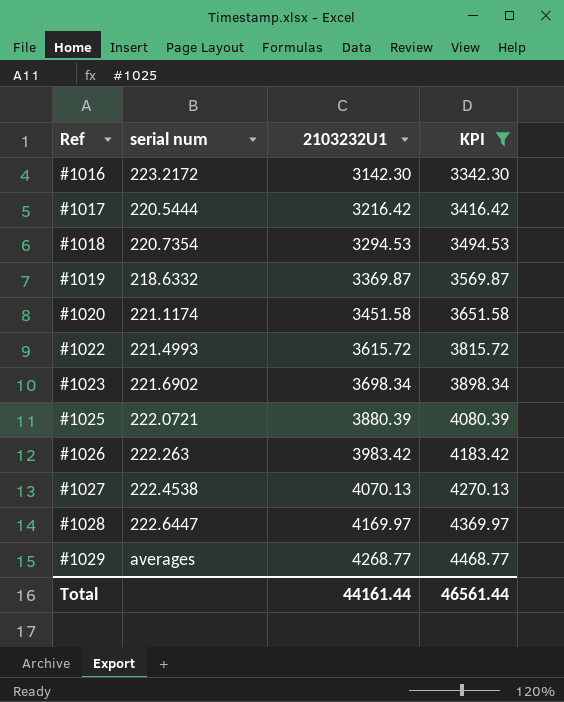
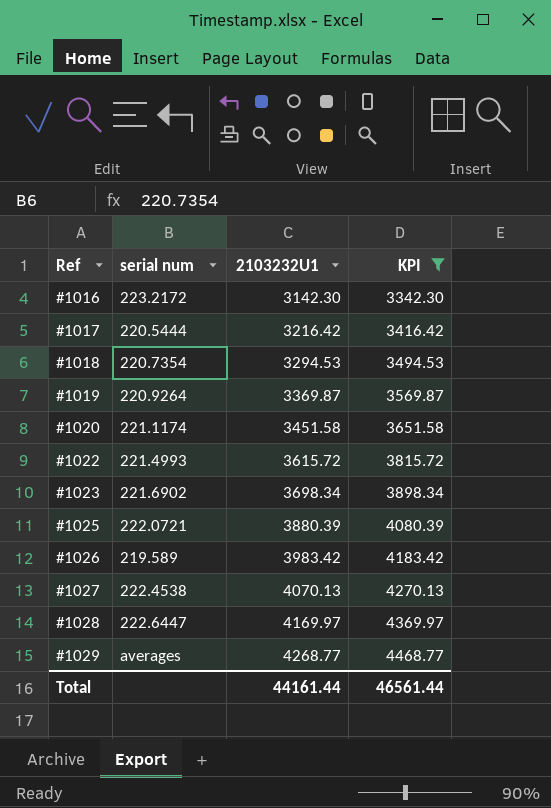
#1019 | serial num: 218.6332 -> 220.9264
#1026 | serial num: 222.263 -> 219.589

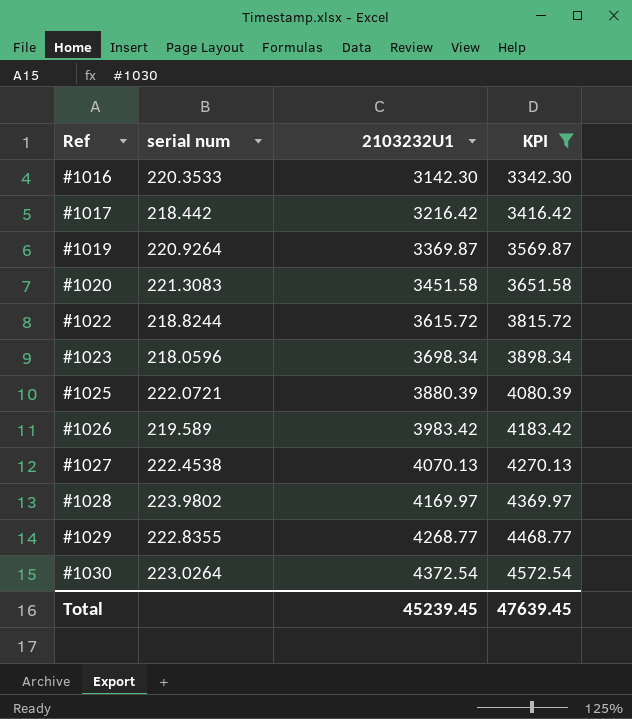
row #1018: 220.7354 | 3294.53 | 3494.53 -> none
#1016 | serial num: 223.2172 -> 220.3533
#1017 | serial num: 220.5444 -> 218.442
#1020 | serial num: 221.1174 -> 221.3083
#1022 | serial num: 221.4993 -> 218.8244
#1023 | serial num: 221.6902 -> 218.0596
#1028 | serial num: 222.6447 -> 223.9802
#1029 | serial num: averages -> 222.8355
row #1030: none -> 223.0264 | 4372.54 | 4572.54
Total | 2103232U1: 44161.44 -> 45239.45
Total | KPI: 46561.44 -> 47639.45

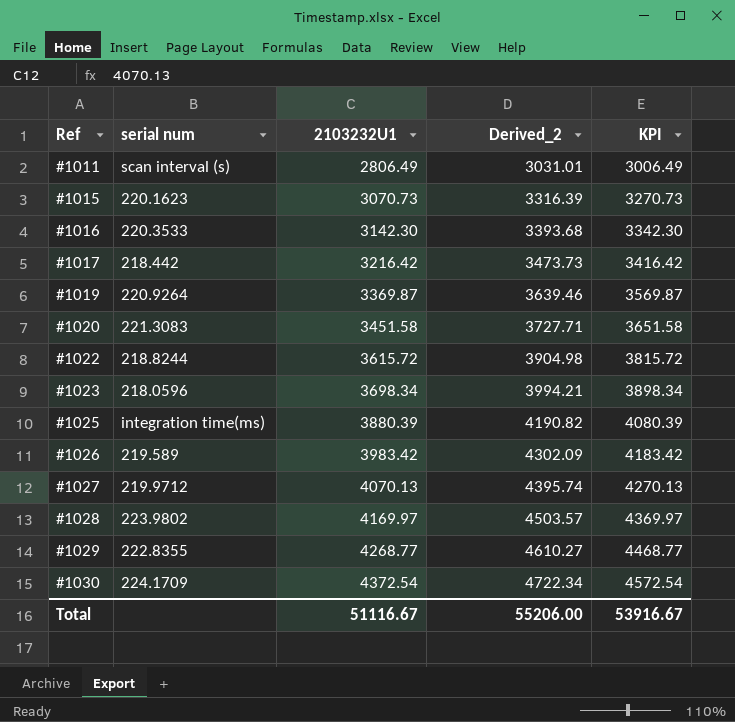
filter: KPI >= 3342.30 -> none
column Derived_2 | formula: none -> [2103232U1] * 1.08
#1025 | serial num: 222.0721 -> integration time(ms)
#1027 | serial num: 222.4538 -> 219.9712
#1030 | serial num: 223.0264 -> 224.1709
Total | 2103232U1: 45239.45 -> 51116.67
Total | KPI: 47639.45 -> 53916.67

